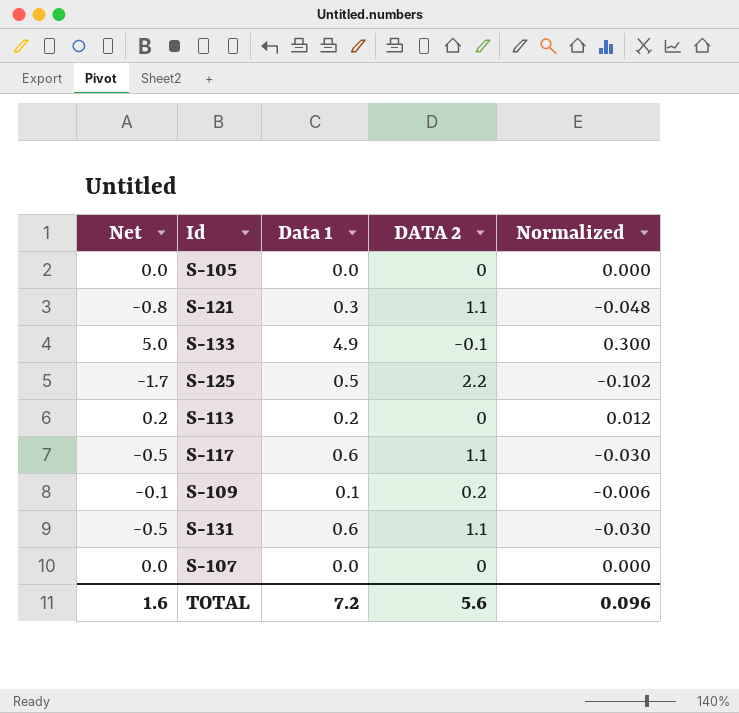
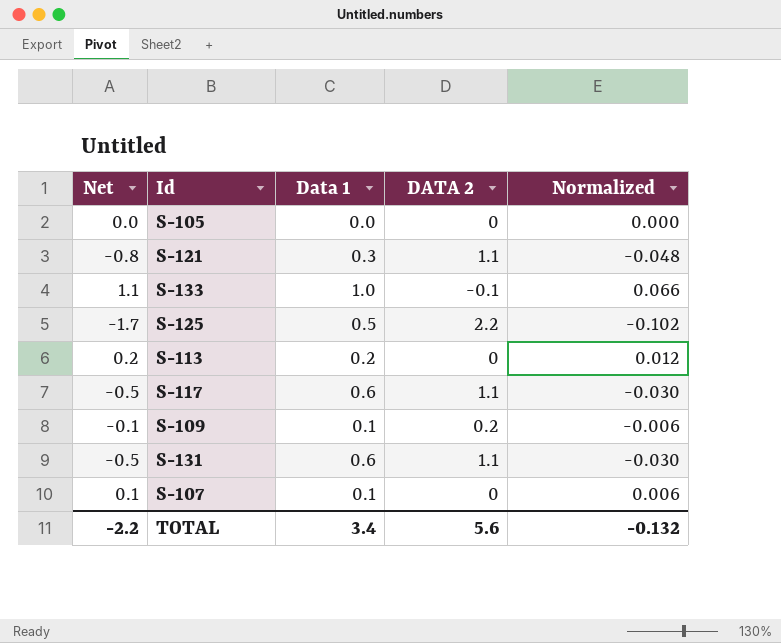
S-133 | Net: 5.0 -> 1.1
S-133 | Data 1: 4.9 -> 1.0
S-133 | Normalized: 0.300 -> 0.066
S-107 | Net: 0.0 -> 0.1
S-107 | Data 1: 0.0 -> 0.1
S-107 | Normalized: 0.000 -> 0.006
TOTAL | Net: 1.6 -> -2.2
TOTAL | Data 1: 7.2 -> 3.4
TOTAL | Normalized: 0.096 -> -0.132

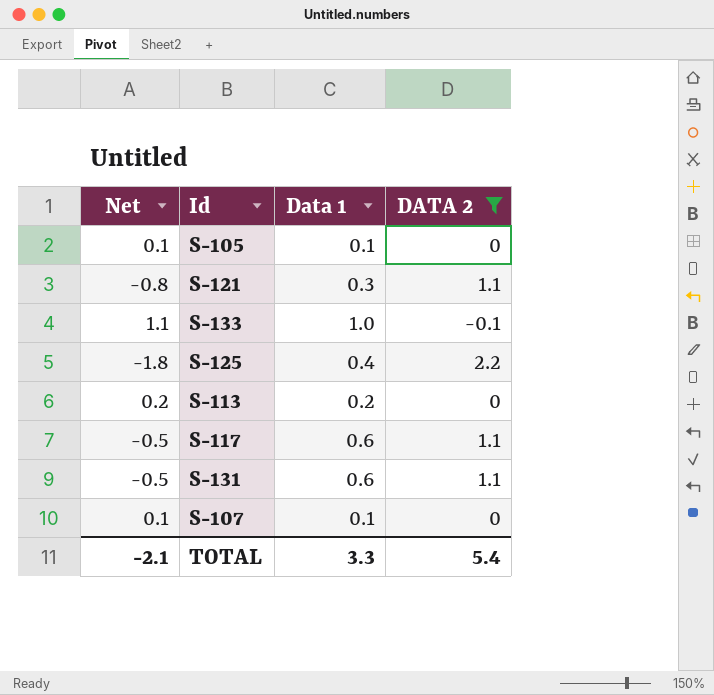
filter: none -> DATA 2 != 0.2
column Normalized | formula: [Net] * 0.06 -> none
S-105 | Net: 0.0 -> 0.1
S-105 | Data 1: 0.0 -> 0.1
S-125 | Net: -1.7 -> -1.8
S-125 | Data 1: 0.5 -> 0.4
TOTAL | Net: -2.2 -> -2.1
TOTAL | Data 1: 3.4 -> 3.3
TOTAL | DATA 2: 5.6 -> 5.4

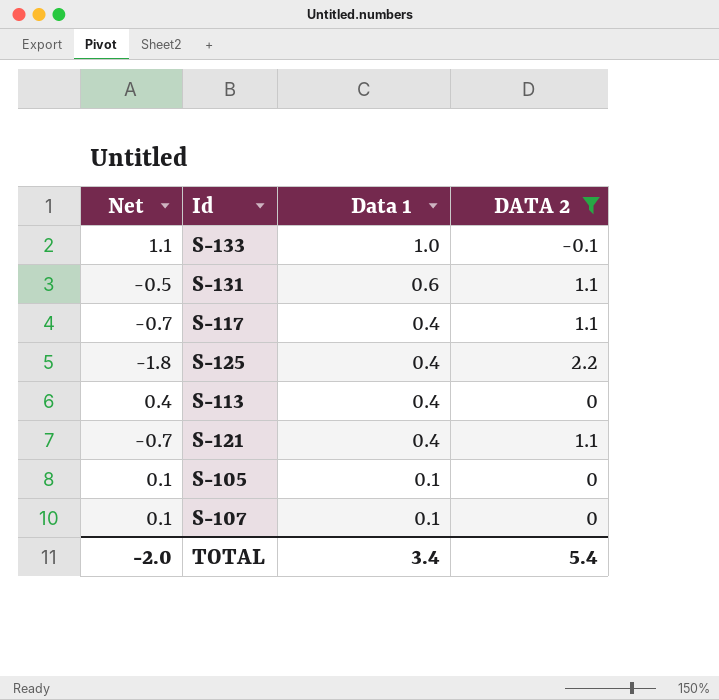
row order: none -> Data 1 descending
S-117 | Net: -0.5 -> -0.7
S-117 | Data 1: 0.6 -> 0.4
S-113 | Net: 0.2 -> 0.4
S-113 | Data 1: 0.2 -> 0.4
S-121 | Net: -0.8 -> -0.7
S-121 | Data 1: 0.3 -> 0.4
TOTAL | Net: -2.1 -> -2.0
TOTAL | Data 1: 3.3 -> 3.4

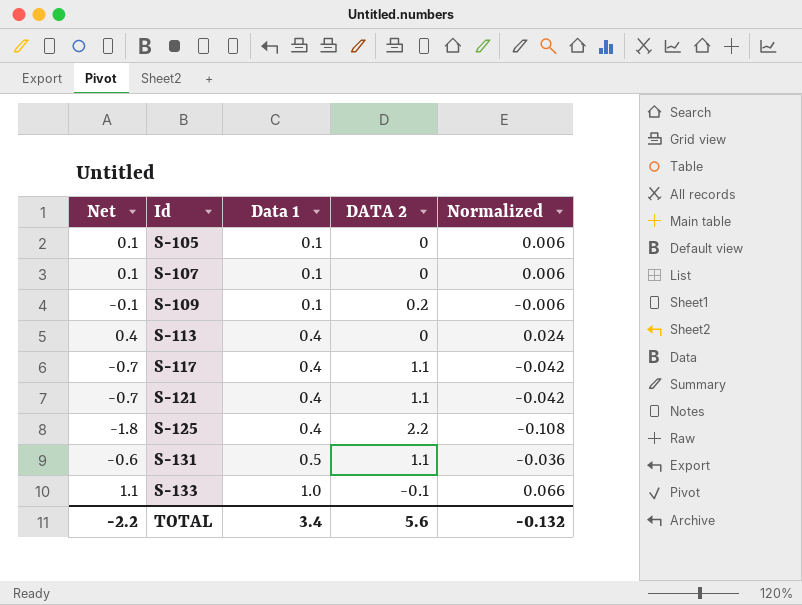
filter: DATA 2 != 0.2 -> none
row order: Data 1 descending -> Id ascending
column Normalized | formula: none -> [Net] * 0.06
S-131 | Net: -0.5 -> -0.6
S-131 | Data 1: 0.6 -> 0.5
TOTAL | Net: -2.0 -> -2.2
TOTAL | DATA 2: 5.4 -> 5.6

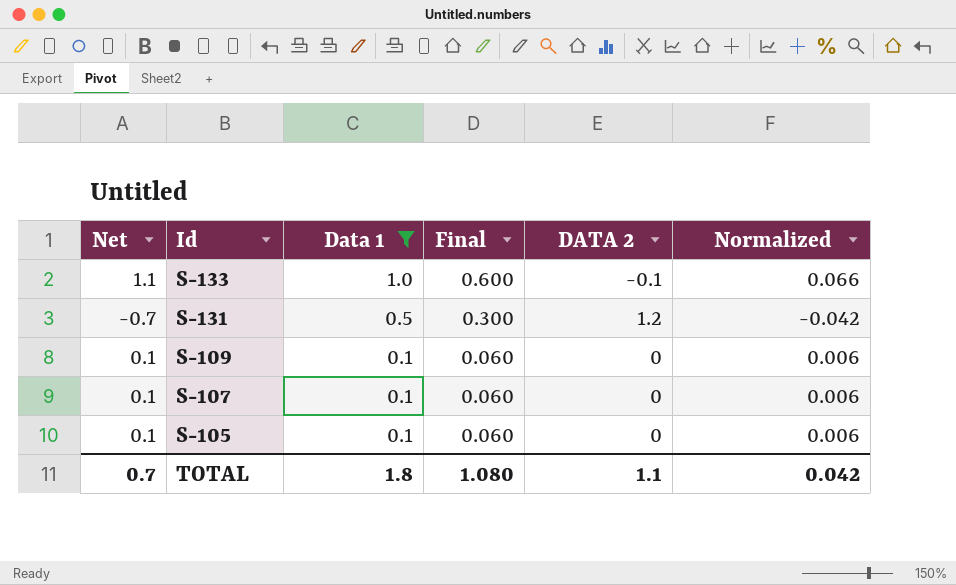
filter: none -> Data 1 != 0.4
row order: Id ascending -> Id descending
column Final | formula: none -> [Data 1] * 0.6
S-131 | Net: -0.6 -> -0.7
S-131 | DATA 2: 1.1 -> 1.2
S-131 | Normalized: -0.036 -> -0.042
S-109 | Net: -0.1 -> 0.1
S-109 | DATA 2: 0.2 -> 0
S-109 | Normalized: -0.006 -> 0.006
TOTAL | Net: -2.2 -> 0.7
TOTAL | Data 1: 3.4 -> 1.8
TOTAL | DATA 2: 5.6 -> 1.1
TOTAL | Normalized: -0.132 -> 0.042

